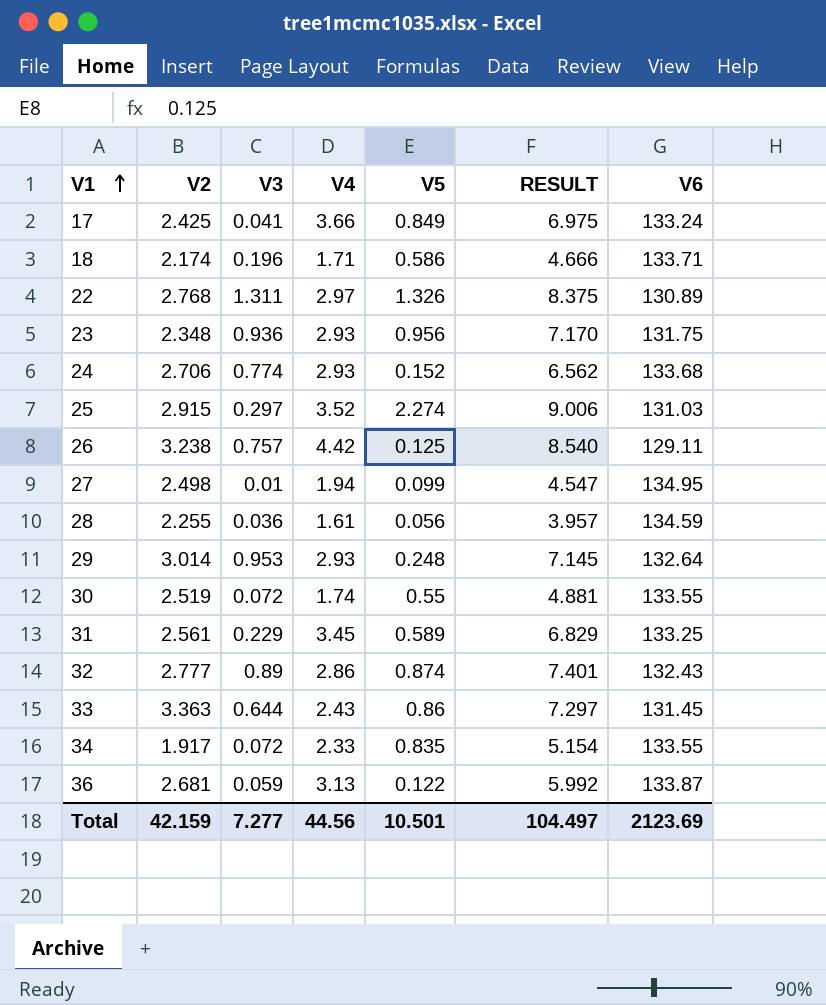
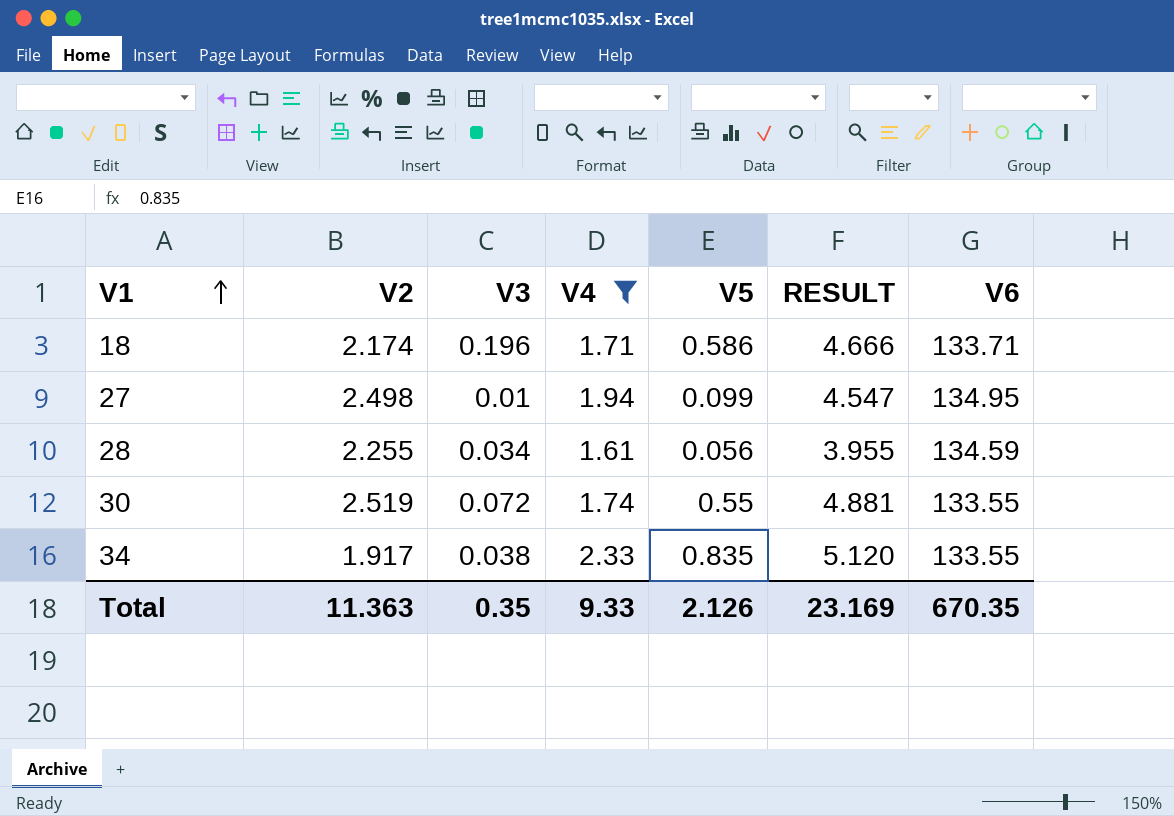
filter: none -> V4 <= 2.33
28 | V3: 0.036 -> 0.034
28 | RESULT: 3.957 -> 3.955
34 | V3: 0.072 -> 0.038
34 | RESULT: 5.154 -> 5.120
Total | V2: 42.159 -> 11.363
Total | V3: 7.277 -> 0.35
Total | V4: 44.56 -> 9.33
Total | V5: 10.501 -> 2.126
Total | RESULT: 104.497 -> 23.169
Total | V6: 2123.69 -> 670.35

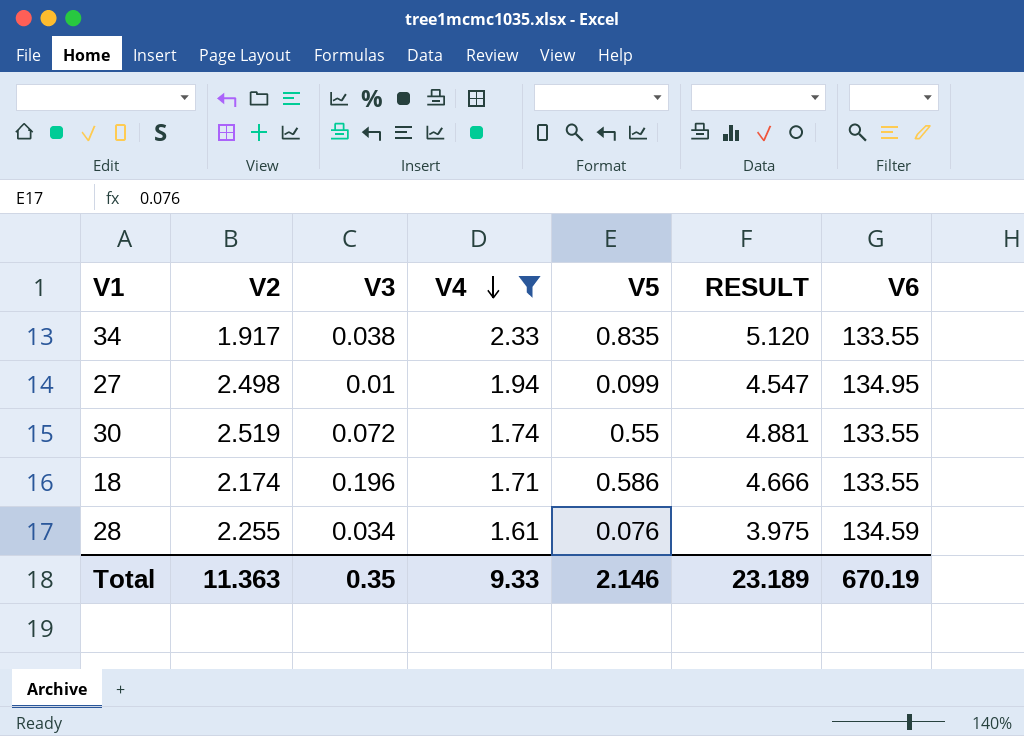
row order: V1 ascending -> V4 descending
18 | V6: 133.71 -> 133.55
28 | V5: 0.056 -> 0.076
28 | RESULT: 3.955 -> 3.975
Total | V5: 2.126 -> 2.146
Total | RESULT: 23.169 -> 23.189
Total | V6: 670.35 -> 670.19

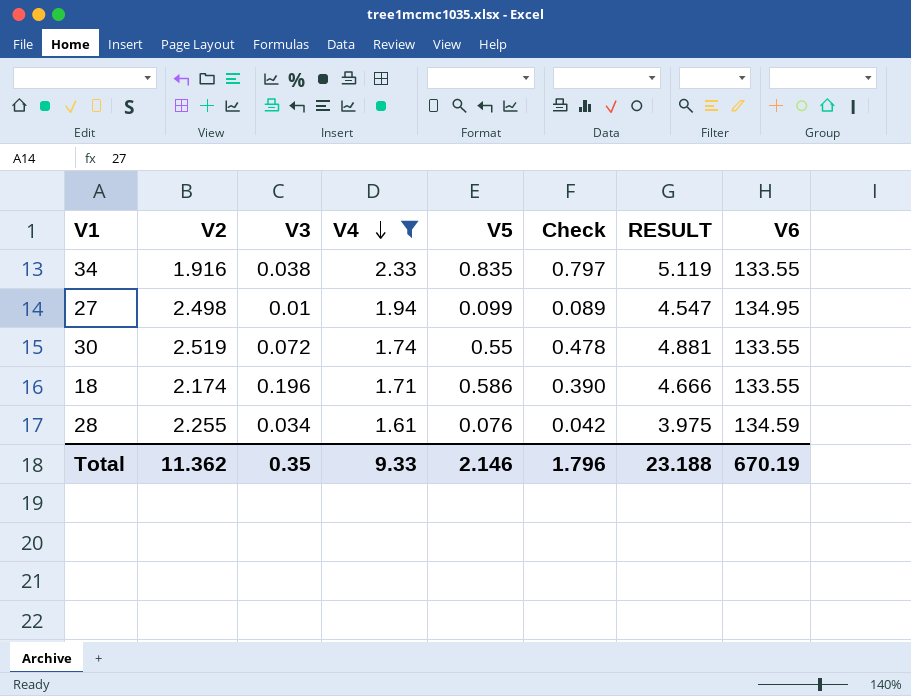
column Check | formula: none -> [V5] - [V3]
34 | V2: 1.917 -> 1.916
34 | RESULT: 5.120 -> 5.119
Total | V2: 11.363 -> 11.362
Total | RESULT: 23.189 -> 23.188

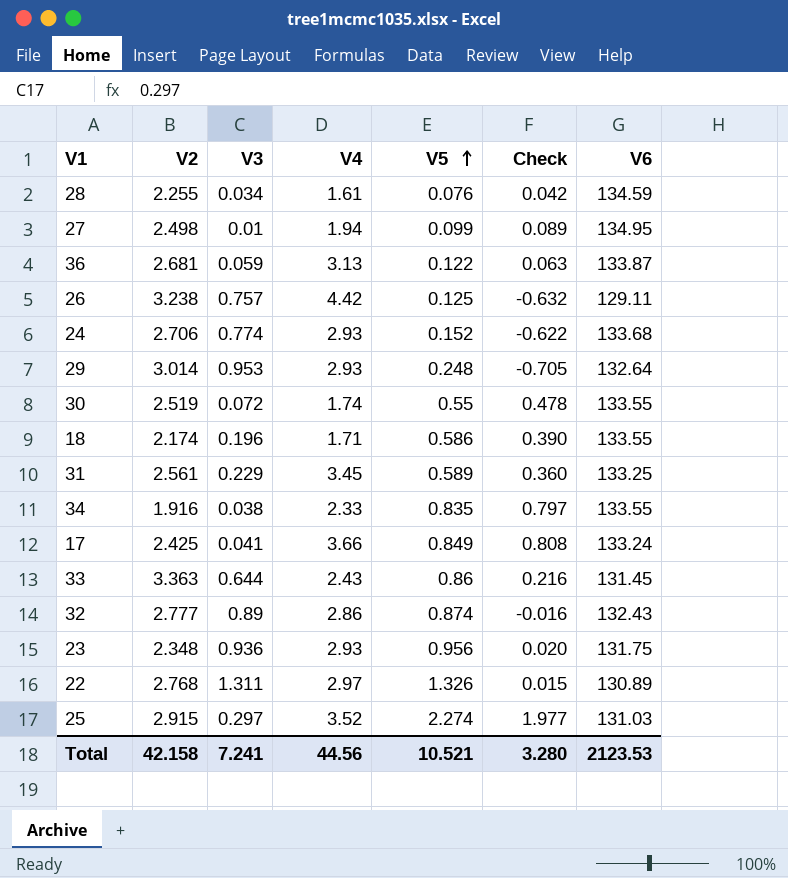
filter: V4 <= 2.33 -> none
row order: V4 descending -> V5 ascending
column RESULT | formula: [V2] + [V3] + [V4] + [V5] -> none
Total | V2: 11.362 -> 42.158
Total | V3: 0.35 -> 7.241
Total | V4: 9.33 -> 44.56
Total | V5: 2.146 -> 10.521
Total | Check: 1.796 -> 3.280
Total | V6: 670.19 -> 2123.53

